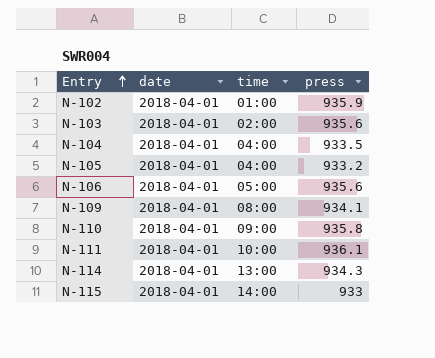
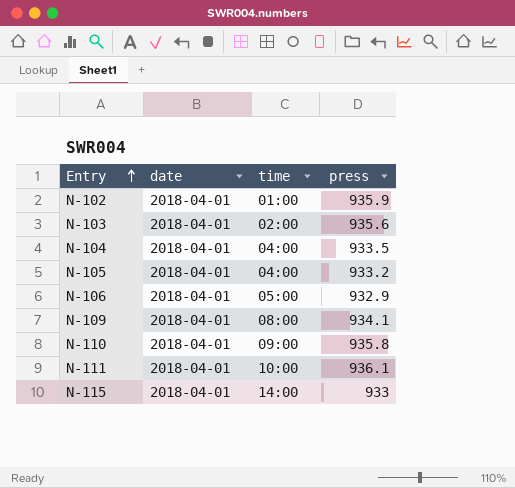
row N-114: 2018-04-01 | 13:00 | 934.3 -> none
N-106 | press: 935.6 -> 932.9

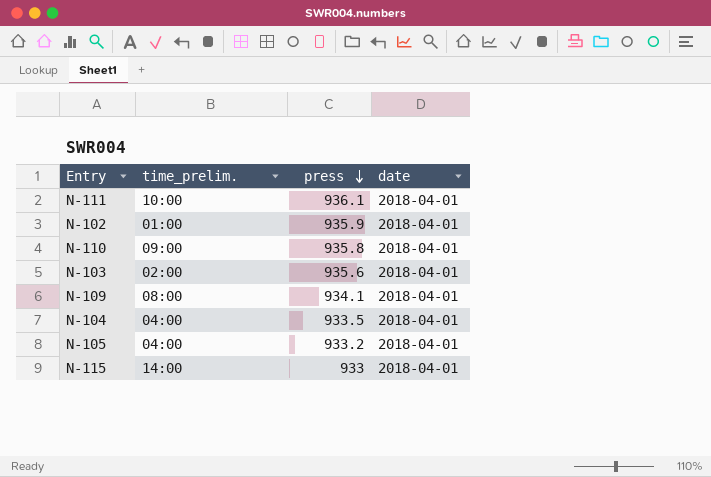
row order: Entry ascending -> press descending
column name: time -> time_prelim.
column date | position: 2 -> 4
row N-106: 2018-04-01 | 05:00 | 932.9 -> none

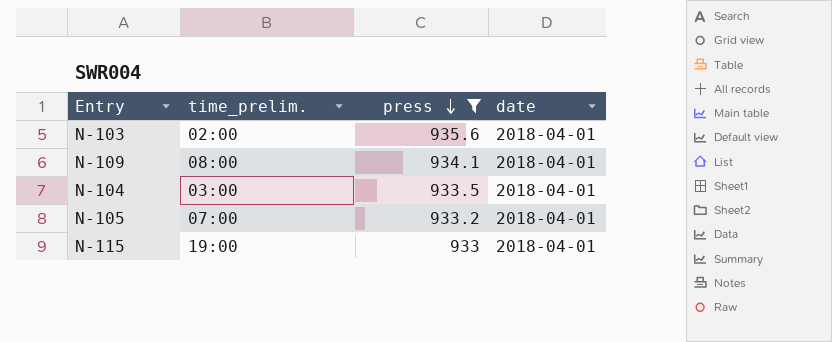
filter: none -> press <= 935.6
N-104 | time_prelim.: 04:00 -> 03:00
N-105 | time_prelim.: 04:00 -> 07:00
N-115 | time_prelim.: 14:00 -> 19:00

